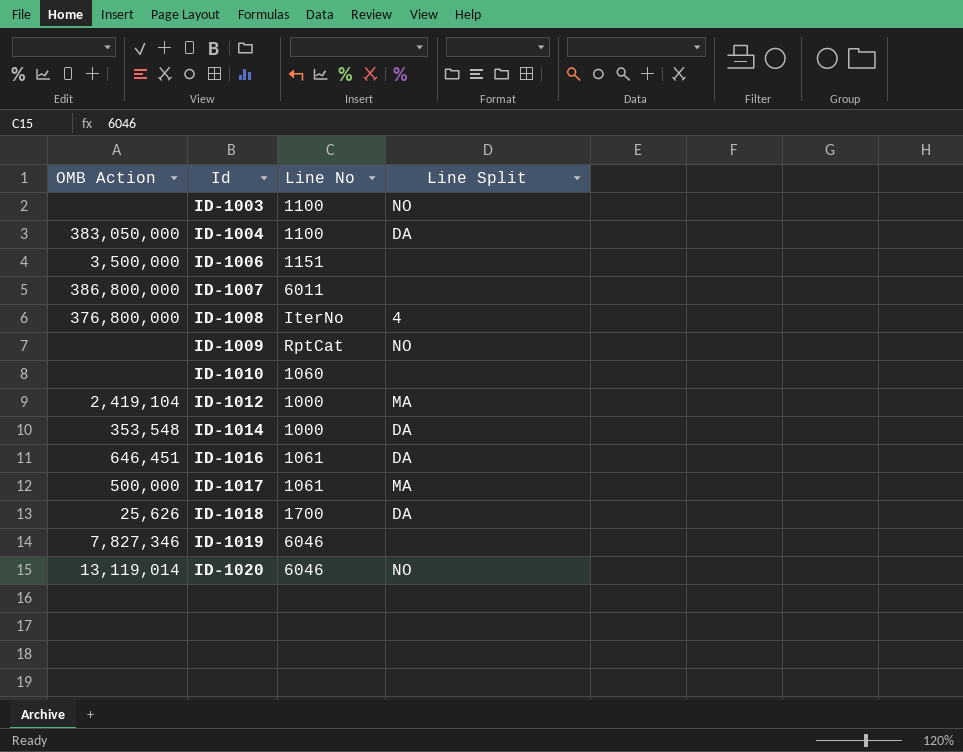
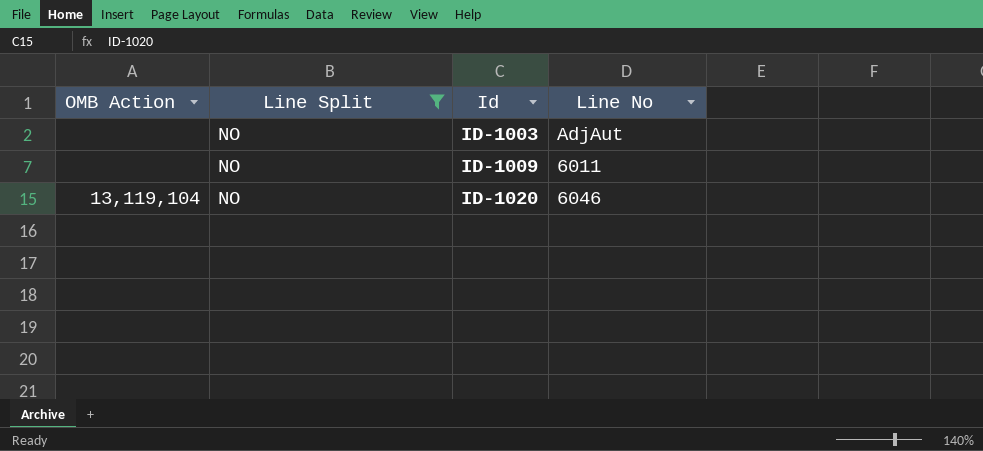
filter: none -> Line Split = NO
column Line Split | position: 4 -> 2
ID-1003 | Line No: 1100 -> AdjAut
ID-1009 | Line No: RptCat -> 6011
ID-1020 | OMB Action: 13,119,014 -> 13,119,104

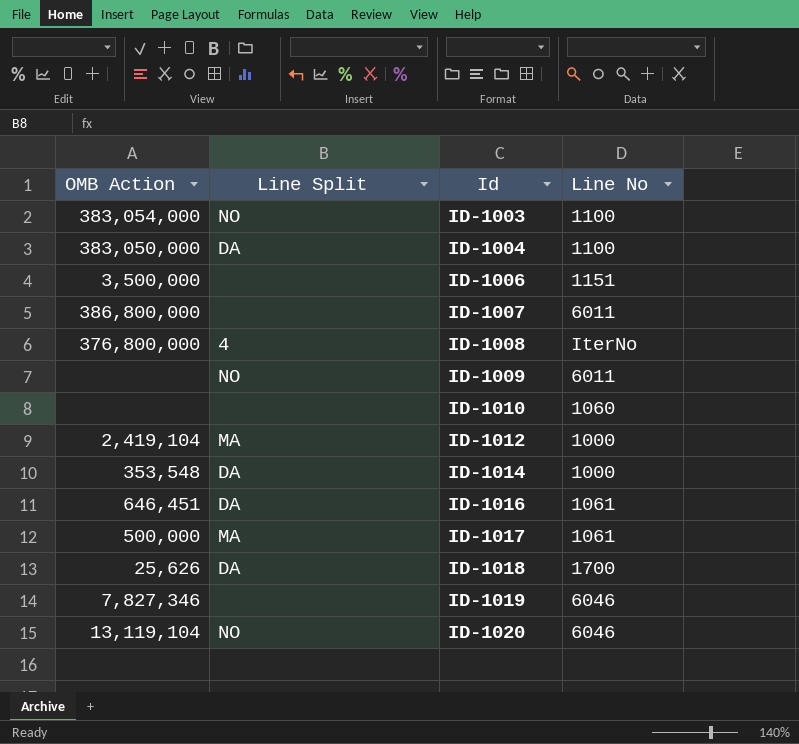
filter: Line Split = NO -> none
ID-1003 | OMB Action: none -> 383,054,000
ID-1003 | Line No: AdjAut -> 1100

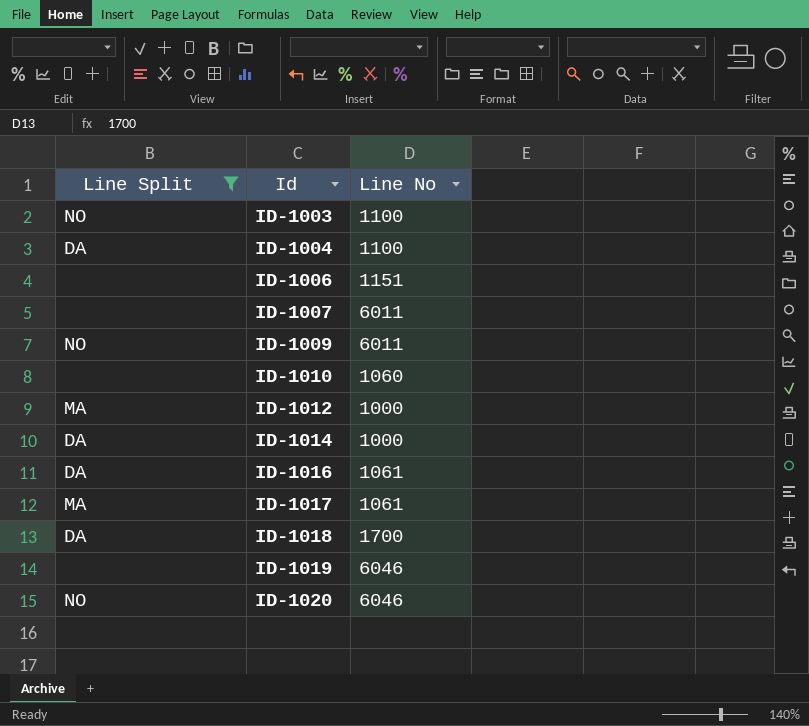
filter: none -> Line Split != 4
column OMB Action | position: 1 -> none

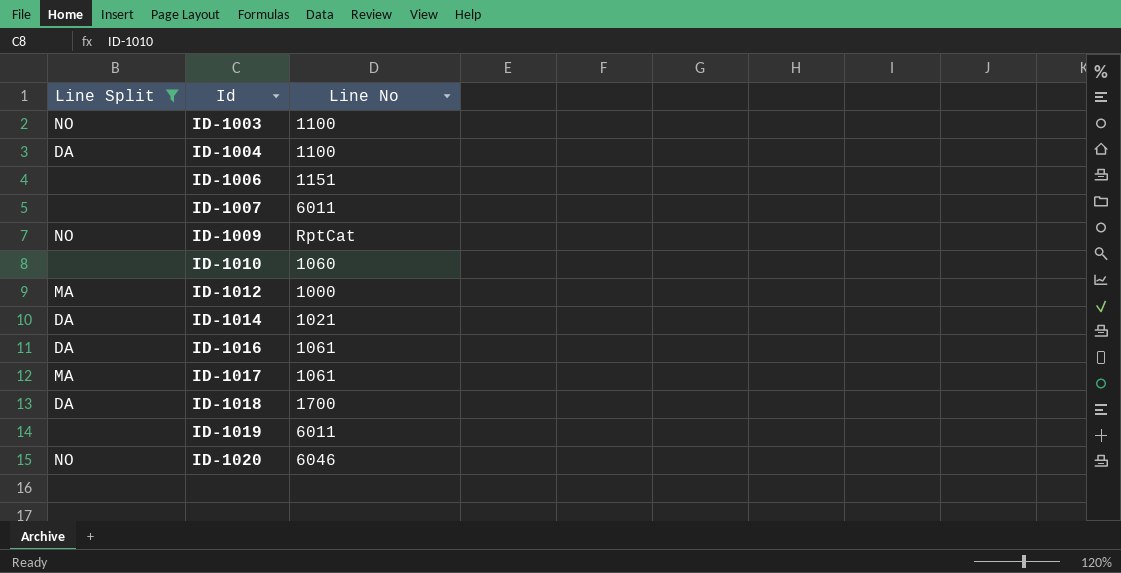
ID-1009 | Line No: 6011 -> RptCat
ID-1014 | Line No: 1000 -> 1021
ID-1019 | Line No: 6046 -> 6011

